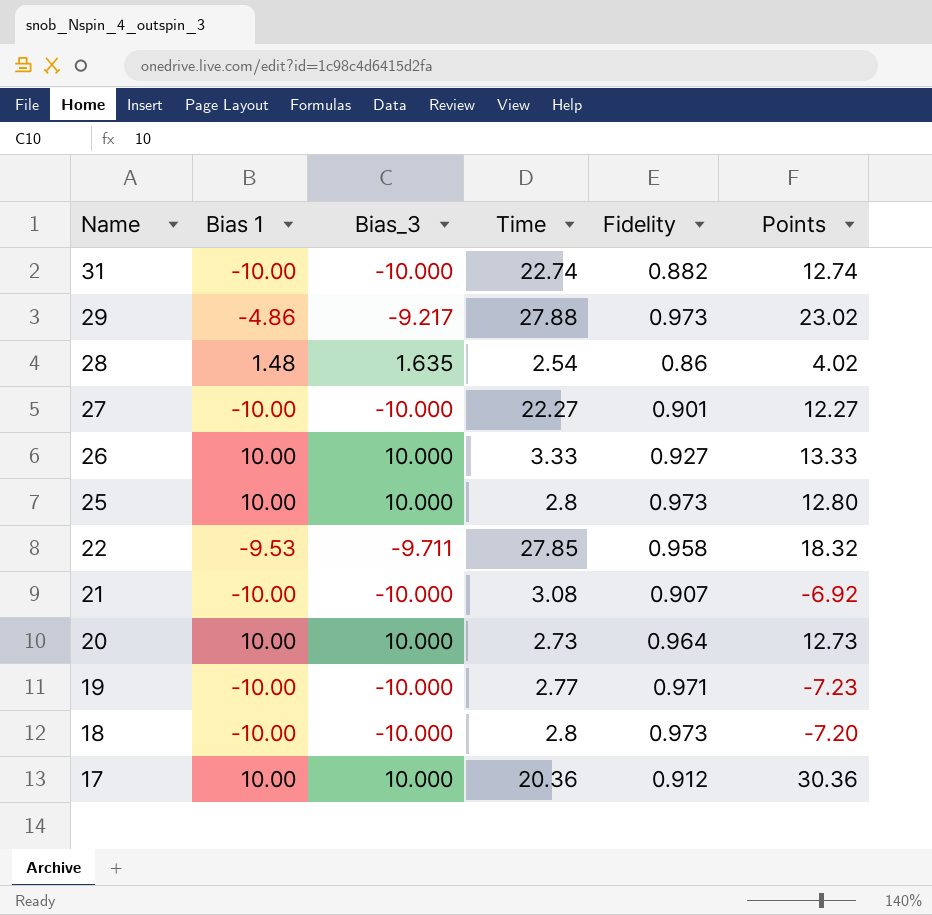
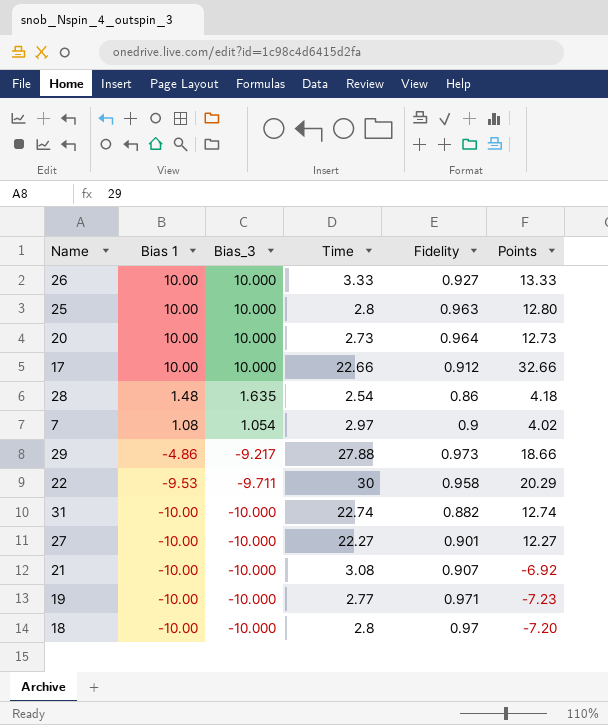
row order: Name descending -> Bias 1 descending
column Points | formula: [Bias 1] + [Time] -> [Bias_3] + [Time]
25 | Fidelity: 0.973 -> 0.963
17 | Time: 20.36 -> 22.66
row 7: none -> 1.08 | 1.054 | 2.97 | 0.9 | 4.02
22 | Time: 27.85 -> 30
18 | Fidelity: 0.973 -> 0.97

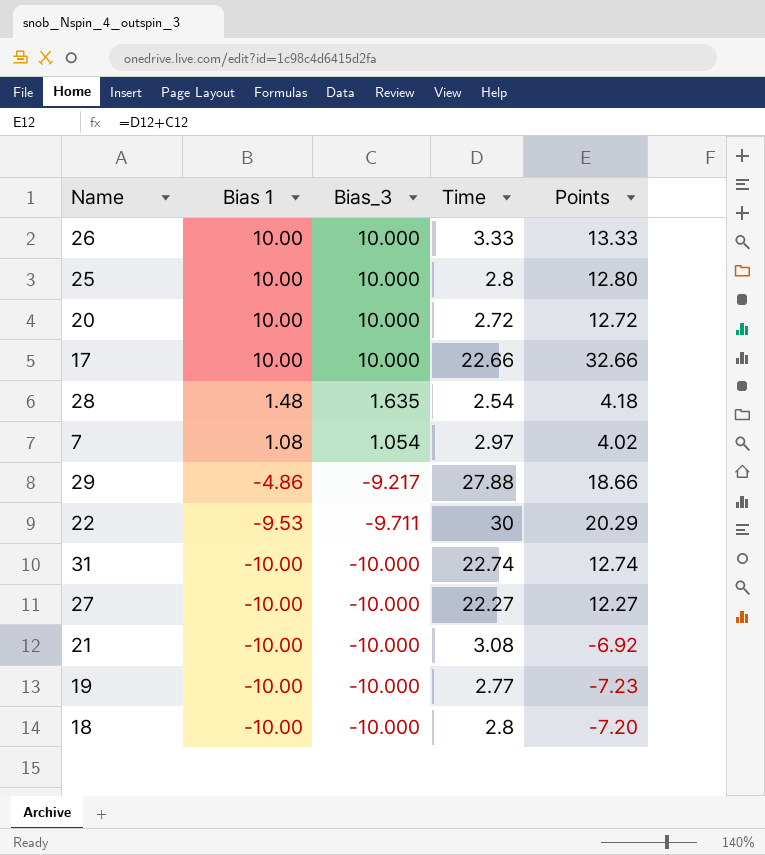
column Fidelity | position: 5 -> none
20 | Time: 2.73 -> 2.72
20 | Points: 12.73 -> 12.72

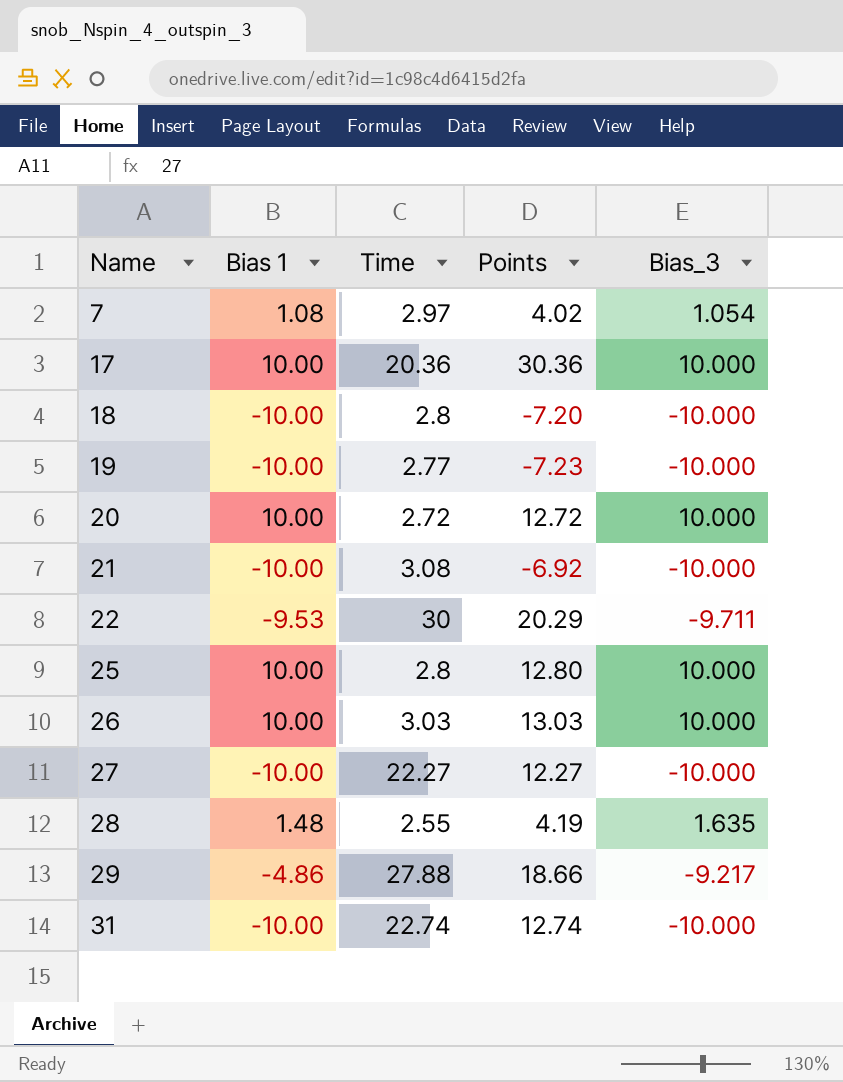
row order: Bias 1 descending -> Name ascending
column Bias_3 | position: 3 -> 5
17 | Time: 22.66 -> 20.36
17 | Points: 32.66 -> 30.36
26 | Time: 3.33 -> 3.03
26 | Points: 13.33 -> 13.03
28 | Time: 2.54 -> 2.55
28 | Points: 4.18 -> 4.19

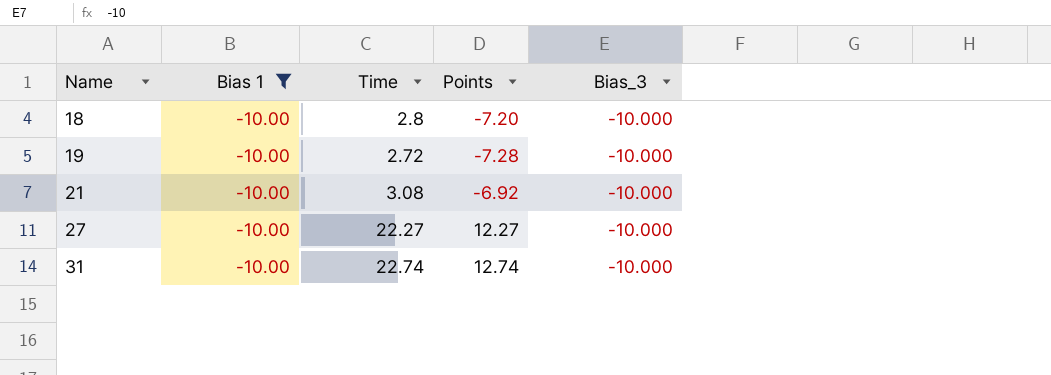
filter: none -> Bias 1 = -10.00
19 | Time: 2.77 -> 2.72
19 | Points: -7.23 -> -7.28

